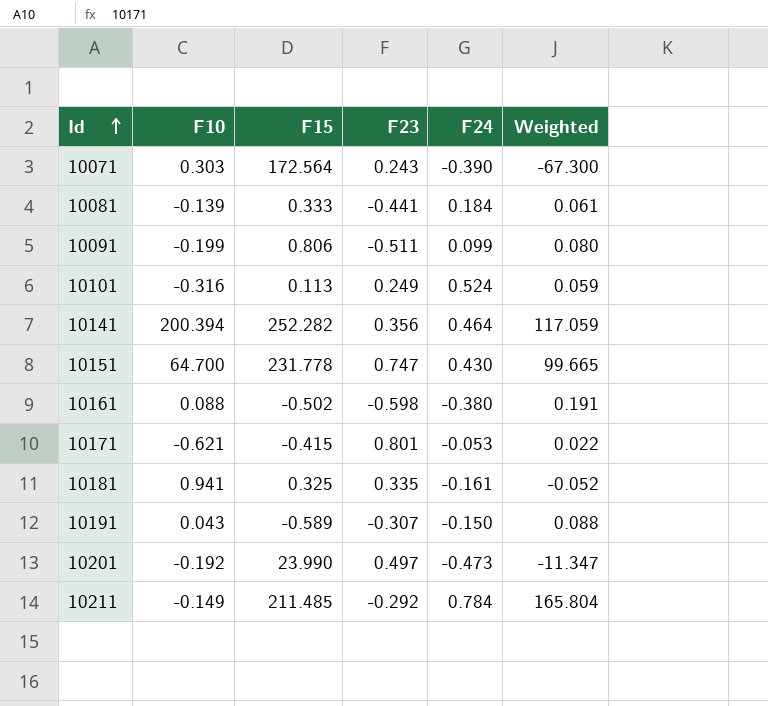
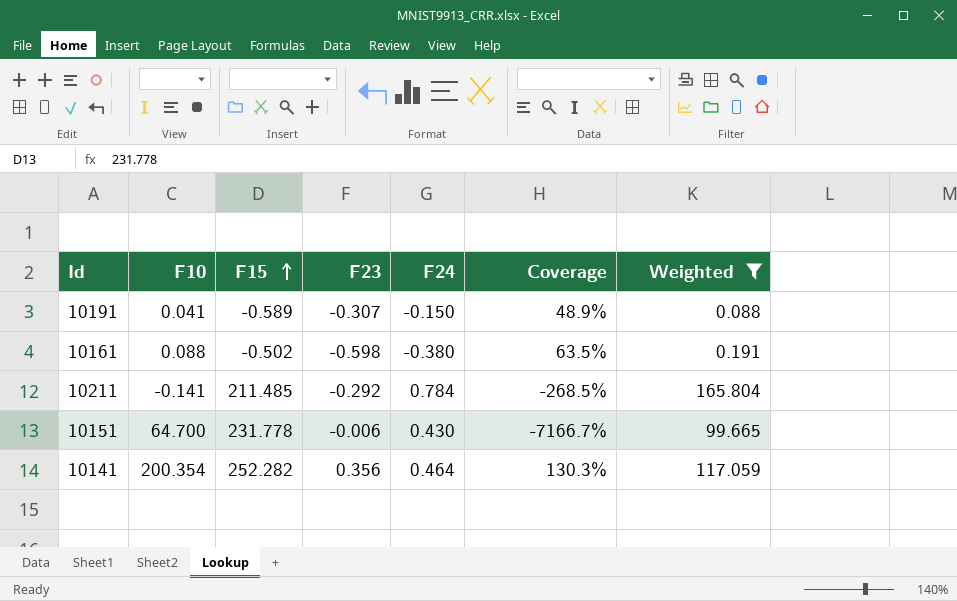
filter: none -> Weighted >= 0.088
row order: Id ascending -> F15 ascending
column Coverage | formula: none -> [F24] / [F23]
10191 | F10: 0.043 -> 0.041
10211 | F10: -0.149 -> -0.141
10151 | F23: 0.747 -> -0.006
10141 | F10: 200.394 -> 200.354

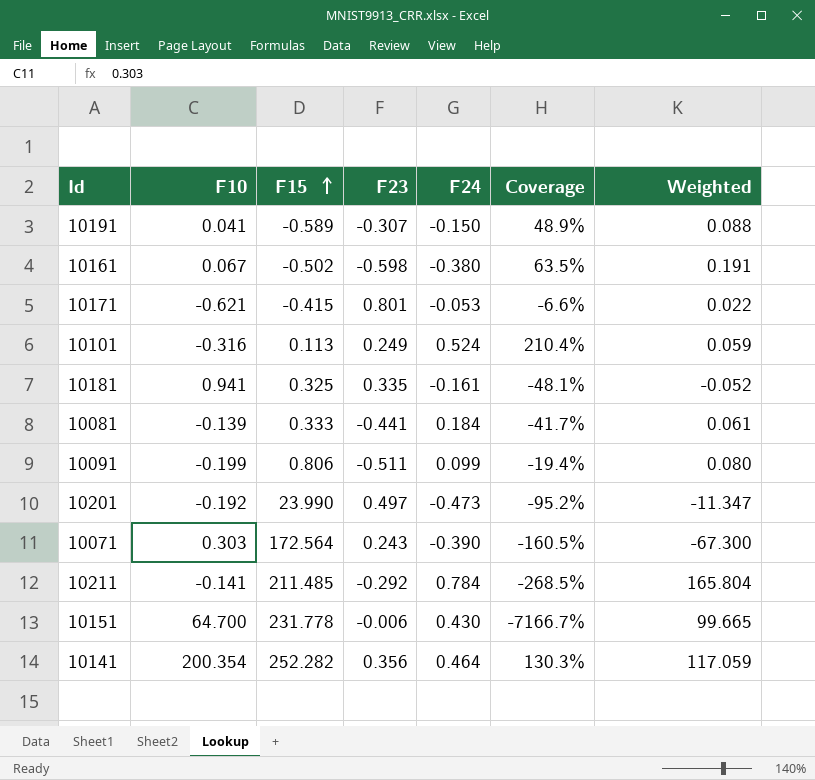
filter: Weighted >= 0.088 -> none
10161 | F10: 0.088 -> 0.067

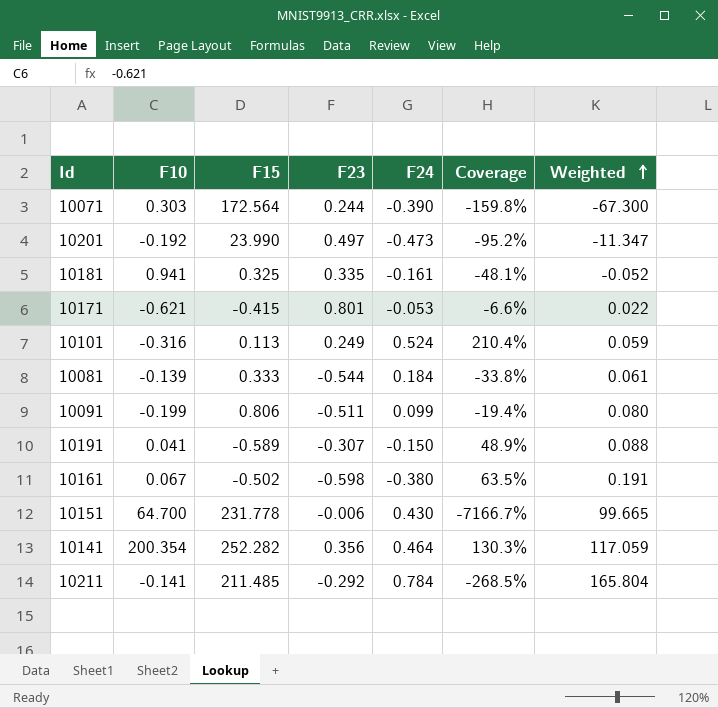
row order: F15 ascending -> Weighted ascending
10071 | F23: 0.243 -> 0.244
10071 | Coverage: -160.5% -> -159.8%
10081 | F23: -0.441 -> -0.544
10081 | Coverage: -41.7% -> -33.8%

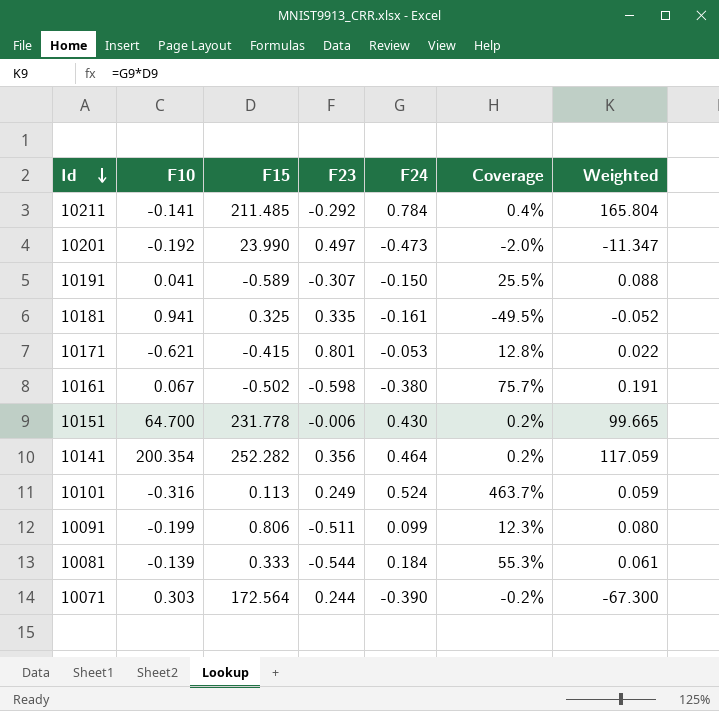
row order: Weighted ascending -> Id descending
column Coverage | formula: [F24] / [F23] -> [F24] / [F15]

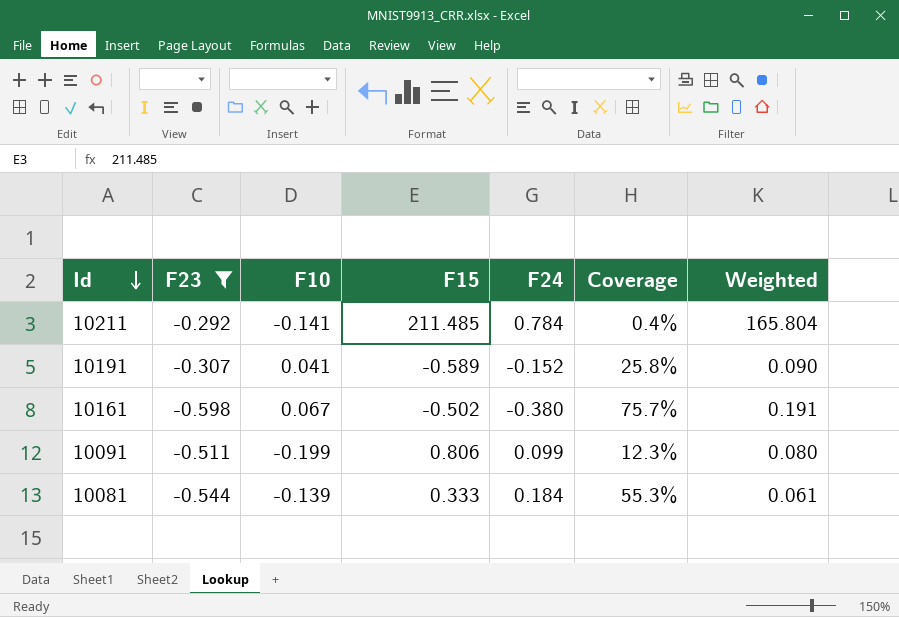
filter: none -> F23 <= -0.292
column F23 | position: 4 -> 2
10191 | F24: -0.150 -> -0.152
10191 | Coverage: 25.5% -> 25.8%
10191 | Weighted: 0.088 -> 0.090

